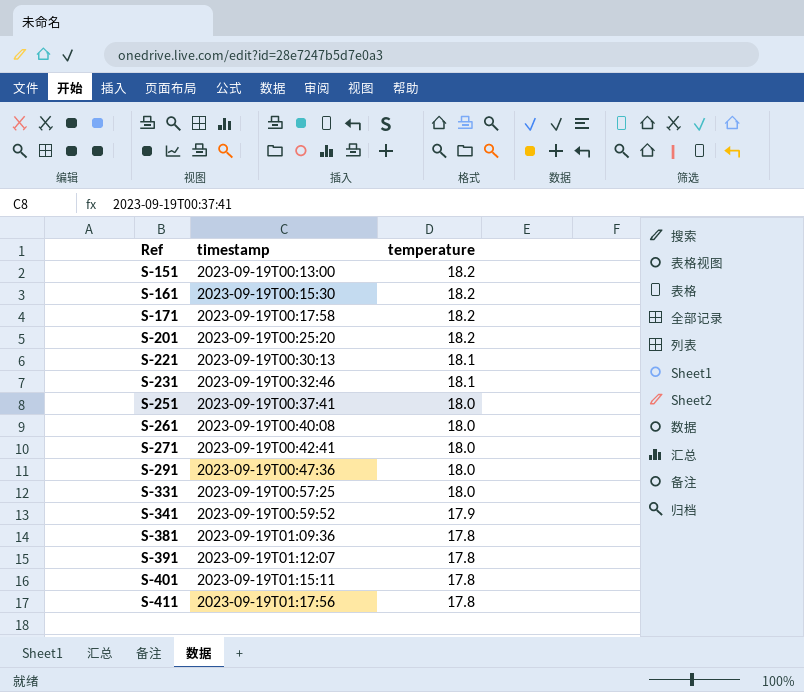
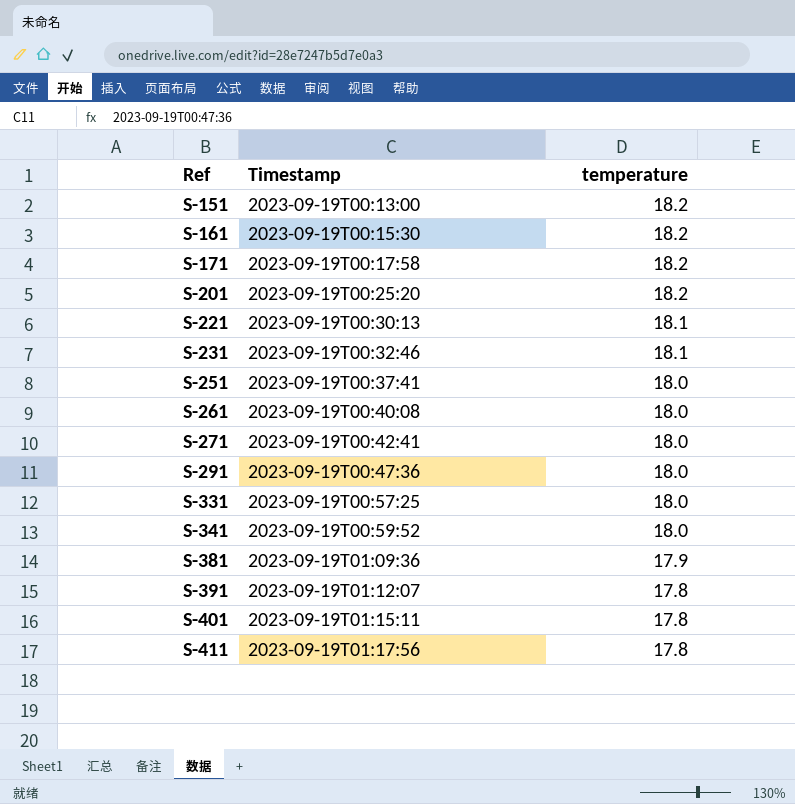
column name: timestamp -> Timestamp
S-341 | temperature: 17.9 -> 18.0
S-381 | temperature: 17.8 -> 17.9

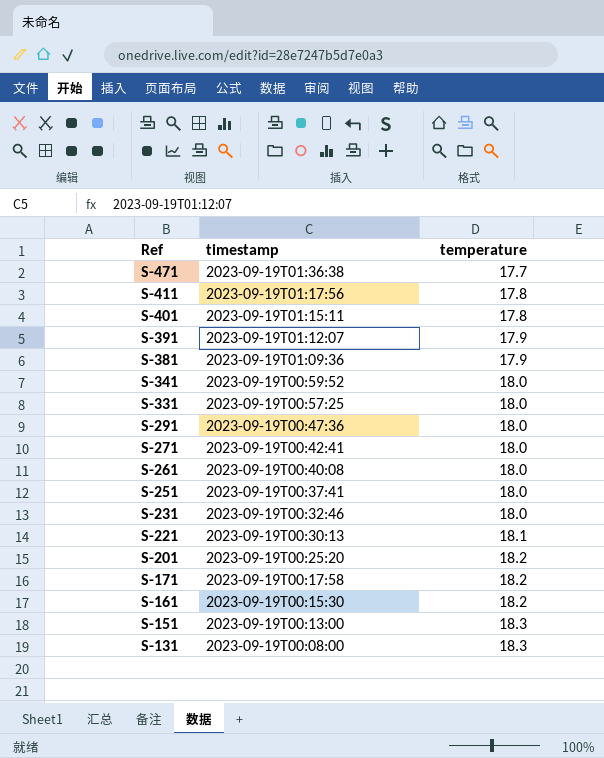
row order: Ref ascending -> Ref descending
column name: Timestamp -> timestamp
row S-471: none -> 2023-09-19T01:36:38 | 17.7
S-391 | temperature: 17.8 -> 17.9
S-231 | temperature: 18.1 -> 18.0
S-151 | temperature: 18.2 -> 18.3
row S-131: none -> 2023-09-19T00:08:00 | 18.3

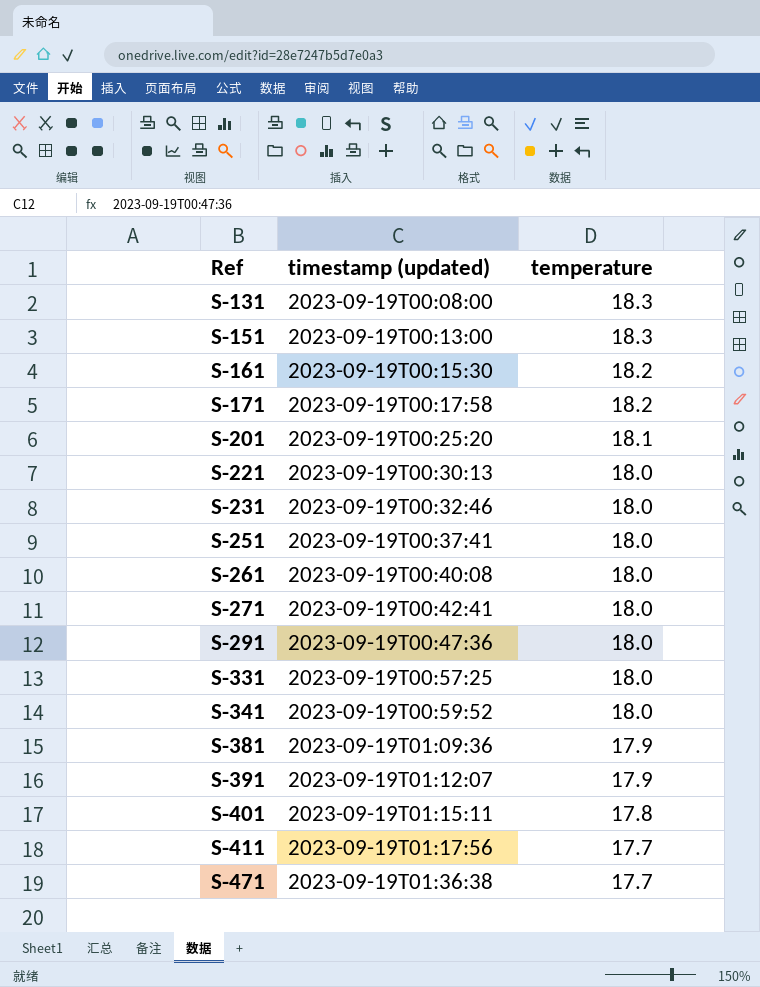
row order: Ref descending -> Ref ascending
column name: timestamp -> timestamp (updated)
S-201 | temperature: 18.2 -> 18.1
S-221 | temperature: 18.1 -> 18.0
S-411 | temperature: 17.8 -> 17.7

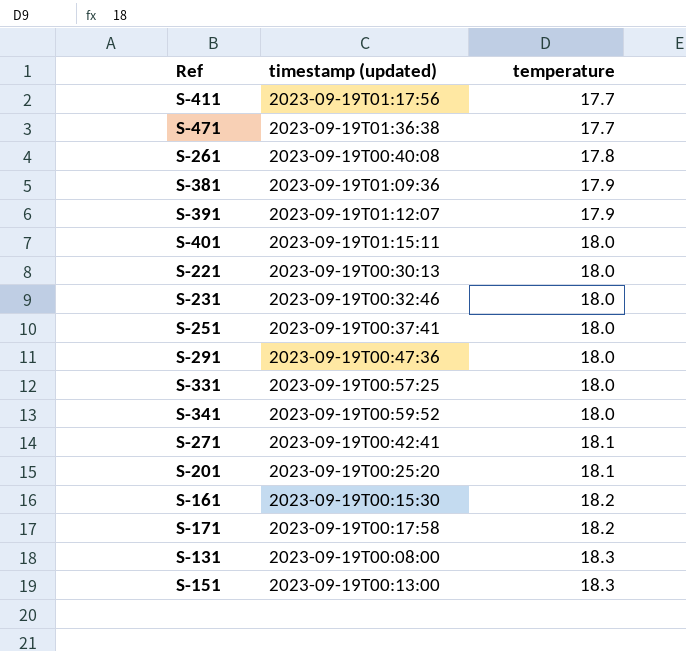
row order: Ref ascending -> temperature ascending
S-261 | temperature: 18.0 -> 17.8
S-401 | temperature: 17.8 -> 18.0
S-271 | temperature: 18.0 -> 18.1

